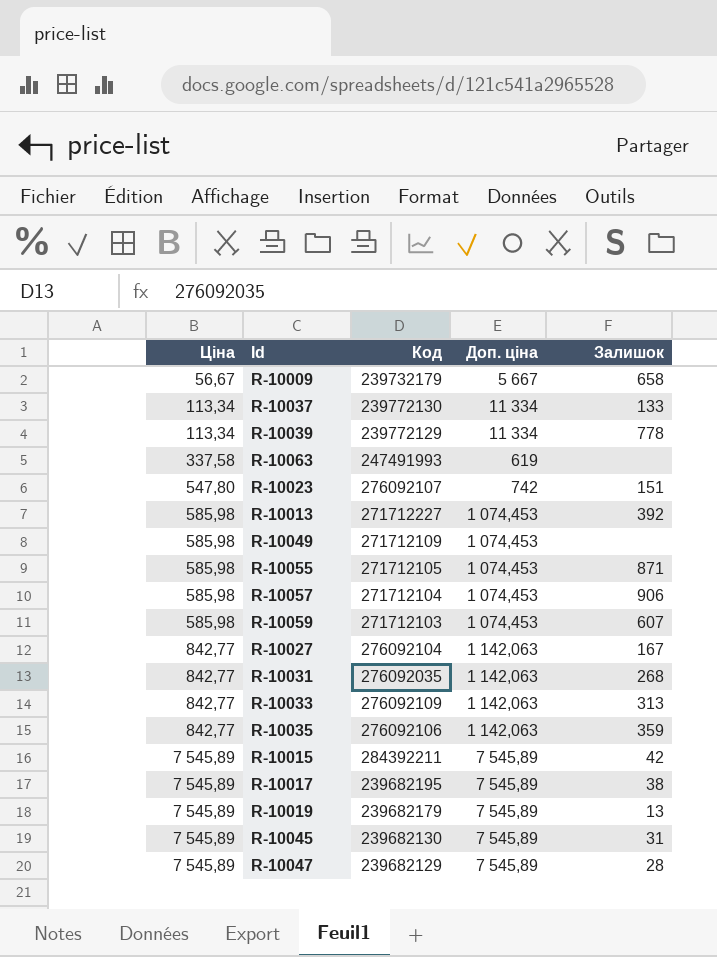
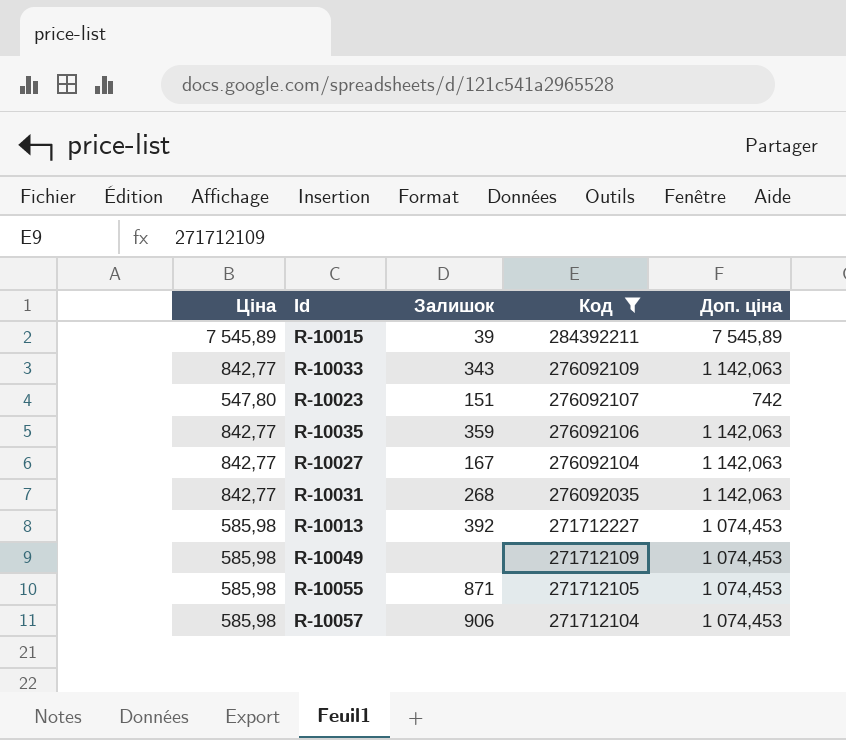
filter: none -> Код >= 271712104
row order: Ціна ascending -> Код descending
column Залишок | position: 5 -> 3
R-10015 | Залишок: 42 -> 39
R-10033 | Залишок: 313 -> 343

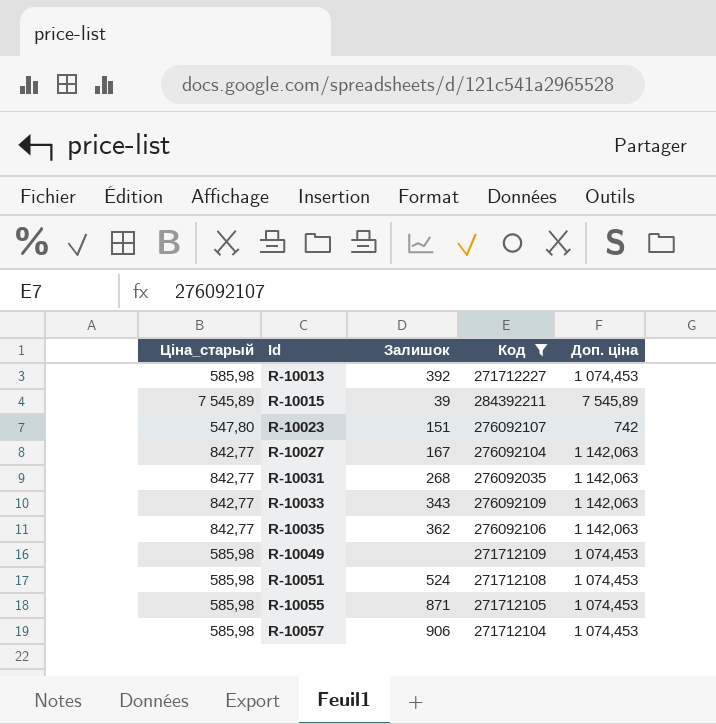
row order: Код descending -> Id ascending
column name: Ціна -> Ціна_старый
R-10035 | Залишок: 359 -> 362
row R-10051: none -> 585,98 | 524 | 271712108 | 1 074,453

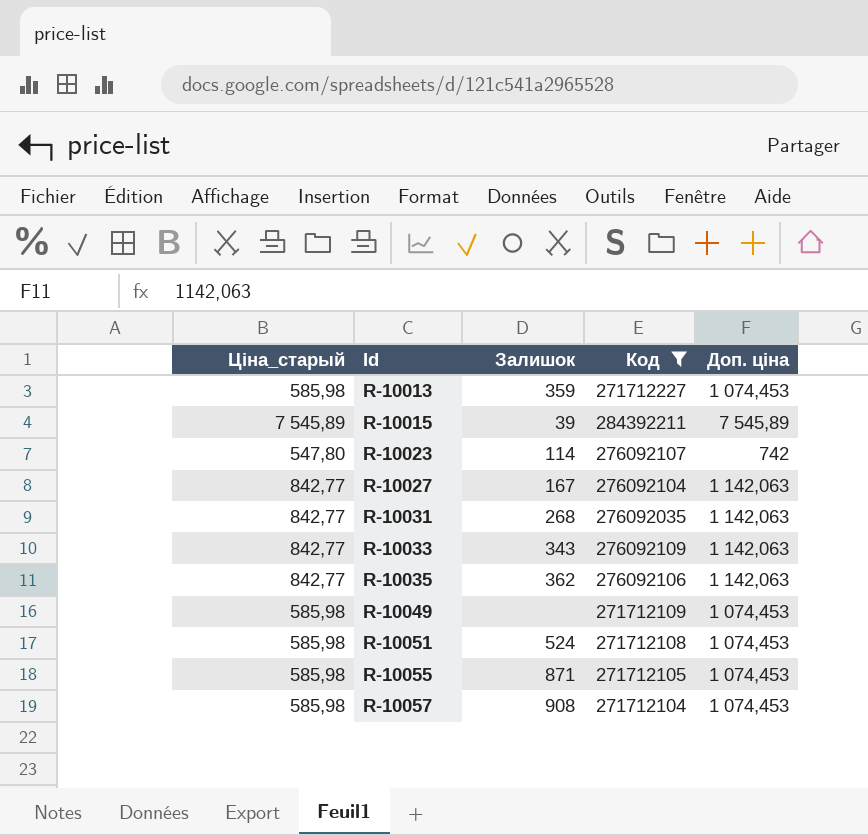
R-10013 | Залишок: 392 -> 359
R-10023 | Залишок: 151 -> 114
R-10057 | Залишок: 906 -> 908

